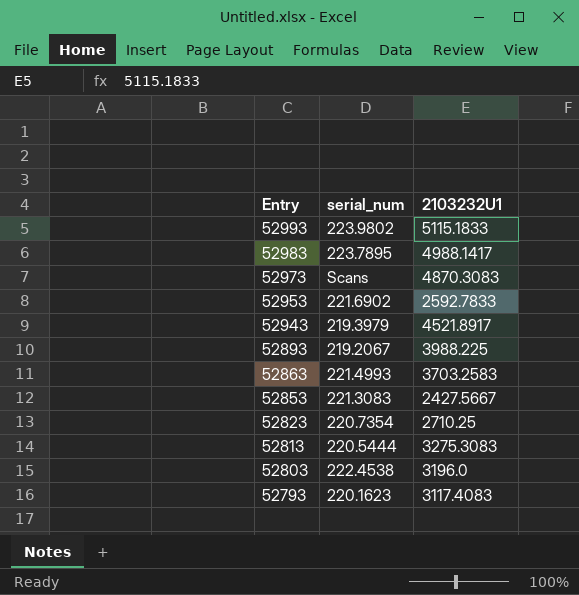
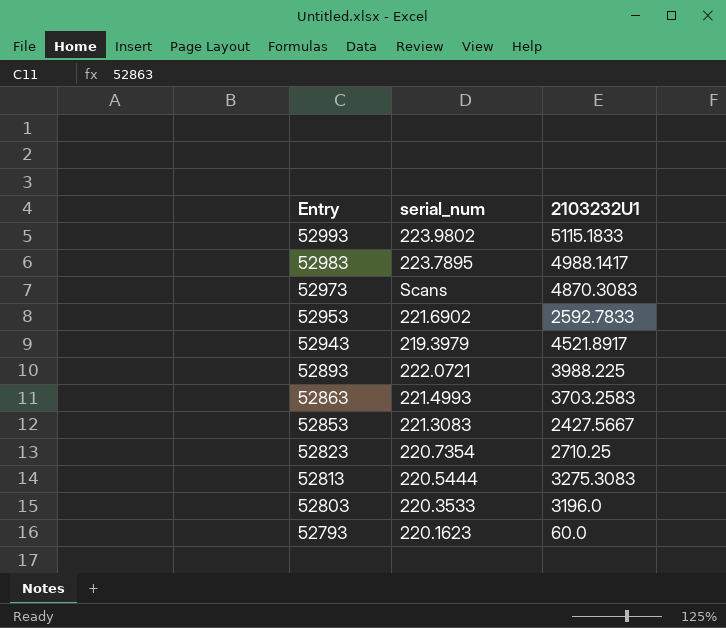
52893 | serial_num: 219.2067 -> 222.0721
52803 | serial_num: 222.4538 -> 220.3533
52793 | 2103232U1: 3117.4083 -> 60.0

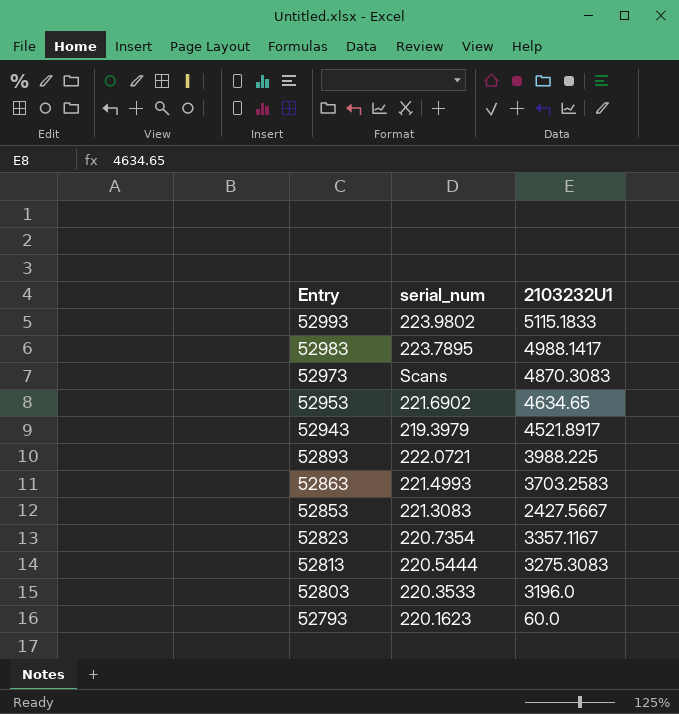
52953 | 2103232U1: 2592.7833 -> 4634.65
52823 | 2103232U1: 2710.25 -> 3357.1167

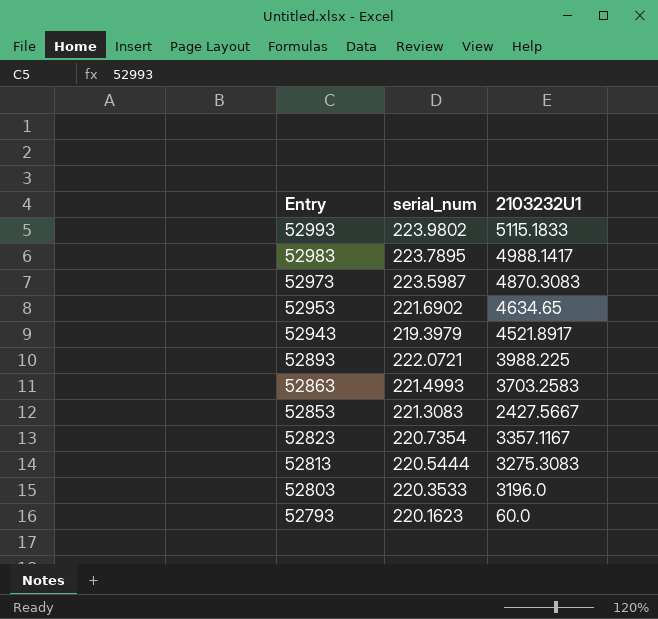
52973 | serial_num: Scans -> 223.5987

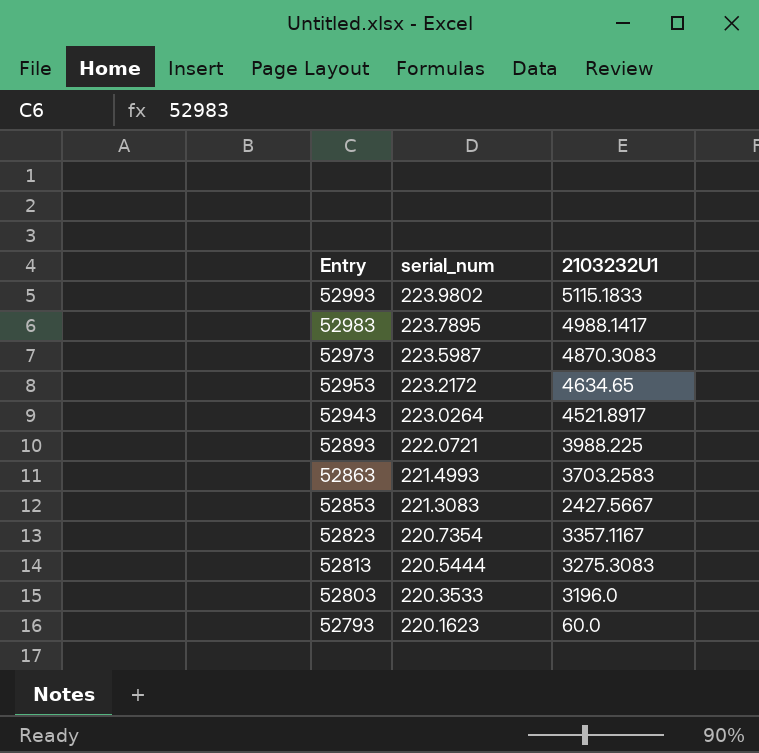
52953 | serial_num: 221.6902 -> 223.2172
52943 | serial_num: 219.3979 -> 223.0264

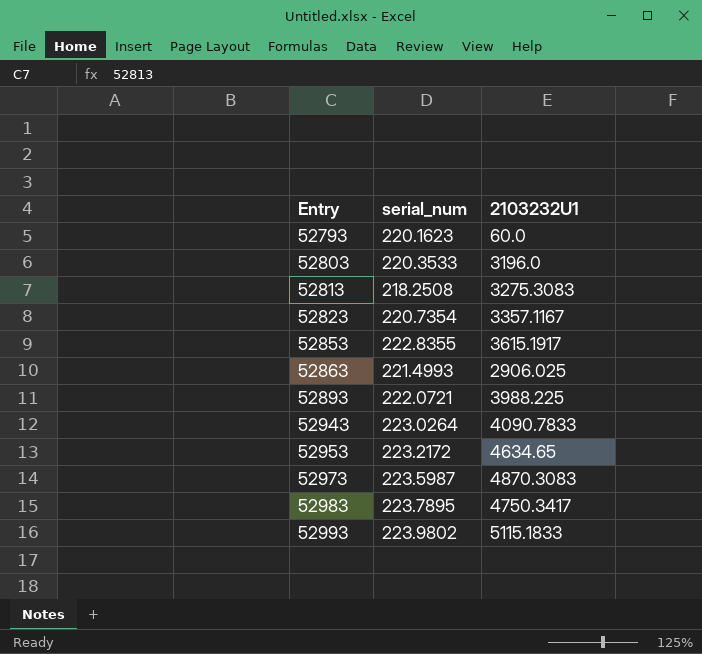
row order: Entry descending -> Entry ascending
52813 | serial_num: 220.5444 -> 218.2508
52853 | serial_num: 221.3083 -> 222.8355
52853 | 2103232U1: 2427.5667 -> 3615.1917
52863 | 2103232U1: 3703.2583 -> 2906.025
52943 | 2103232U1: 4521.8917 -> 4090.7833
52983 | 2103232U1: 4988.1417 -> 4750.3417

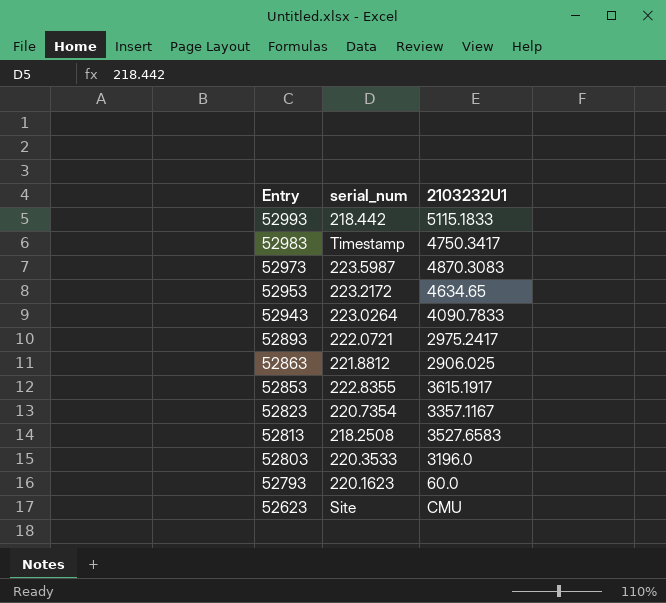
row order: Entry ascending -> Entry descending
52993 | serial_num: 223.9802 -> 218.442
52983 | serial_num: 223.7895 -> Timestamp
52893 | 2103232U1: 3988.225 -> 2975.2417
52863 | serial_num: 221.4993 -> 221.8812
52813 | 2103232U1: 3275.3083 -> 3527.6583
row 52623: none -> Site | CMU

